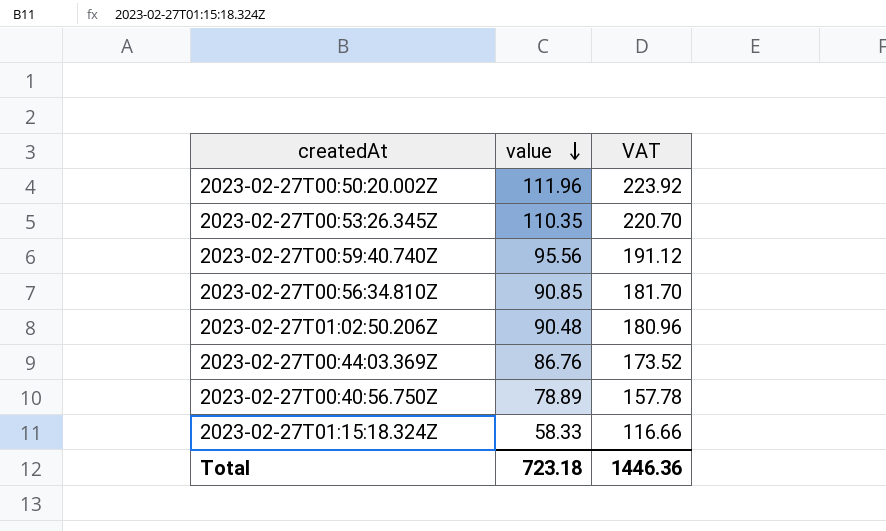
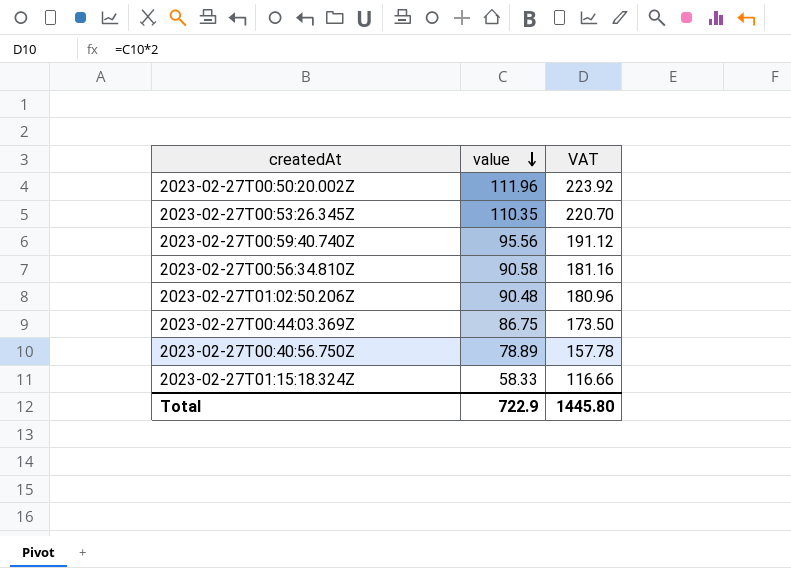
2023-02-27T00:56:34.810Z | value: 90.85 -> 90.58
2023-02-27T00:56:34.810Z | VAT: 181.70 -> 181.16
2023-02-27T00:44:03.369Z | value: 86.76 -> 86.75
2023-02-27T00:44:03.369Z | VAT: 173.52 -> 173.50
Total | value: 723.18 -> 722.9
Total | VAT: 1446.36 -> 1445.80

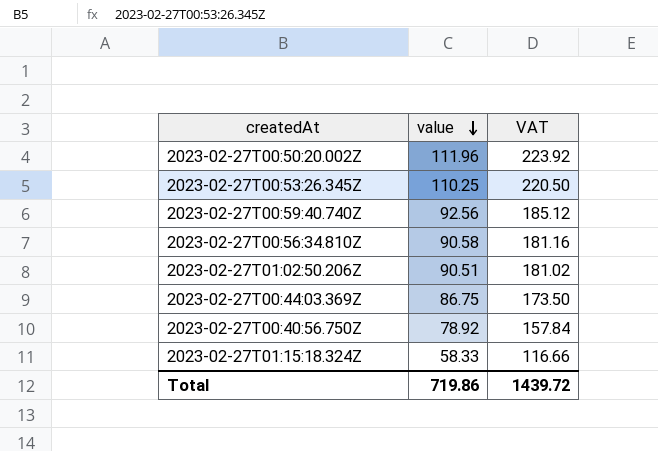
2023-02-27T00:53:26.345Z | value: 110.35 -> 110.25
2023-02-27T00:53:26.345Z | VAT: 220.70 -> 220.50
2023-02-27T00:59:40.740Z | value: 95.56 -> 92.56
2023-02-27T00:59:40.740Z | VAT: 191.12 -> 185.12
2023-02-27T01:02:50.206Z | value: 90.48 -> 90.51
2023-02-27T01:02:50.206Z | VAT: 180.96 -> 181.02
2023-02-27T00:40:56.750Z | value: 78.89 -> 78.92
2023-02-27T00:40:56.750Z | VAT: 157.78 -> 157.84
Total | value: 722.9 -> 719.86
Total | VAT: 1445.80 -> 1439.72

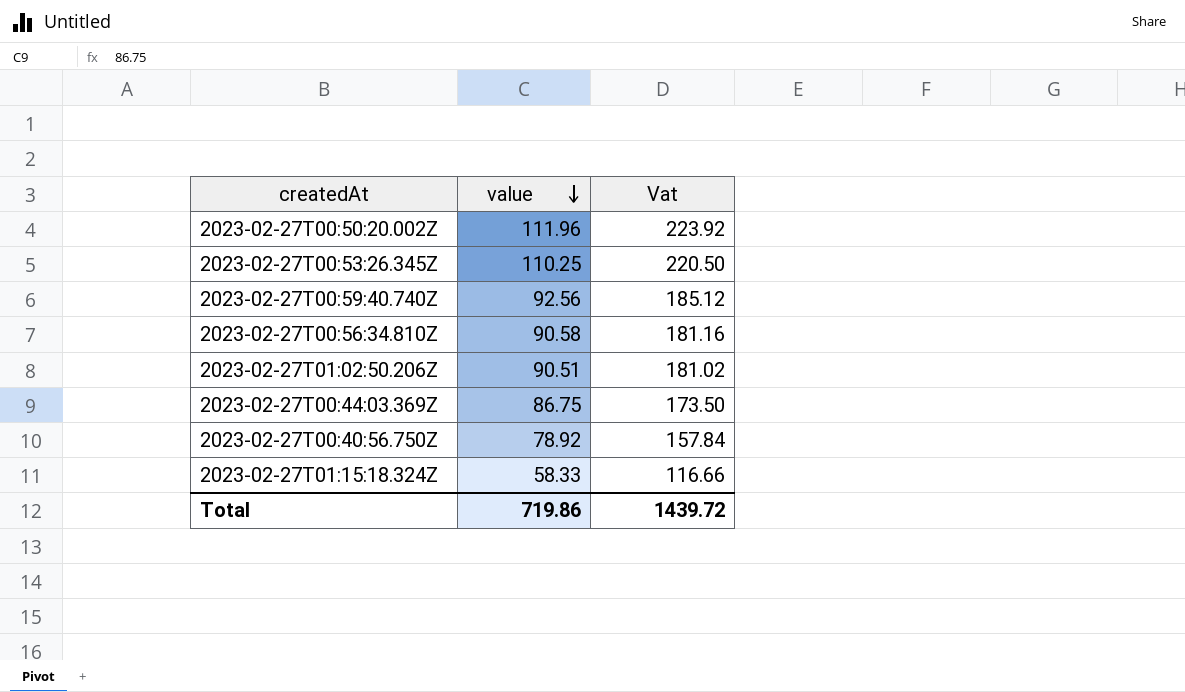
column name: VAT -> Vat

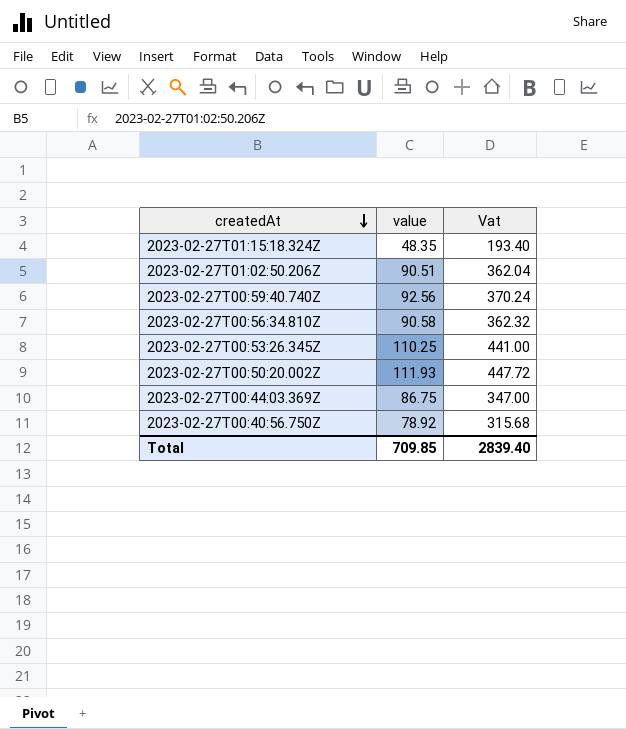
row order: value descending -> createdAt descending
column Vat | formula: [value] * 2 -> [value] * 4
2023-02-27T01:15:18.324Z | value: 58.33 -> 48.35
2023-02-27T00:50:20.002Z | value: 111.96 -> 111.93
Total | value: 719.86 -> 709.85
Total | Vat: 1439.72 -> 2839.40

